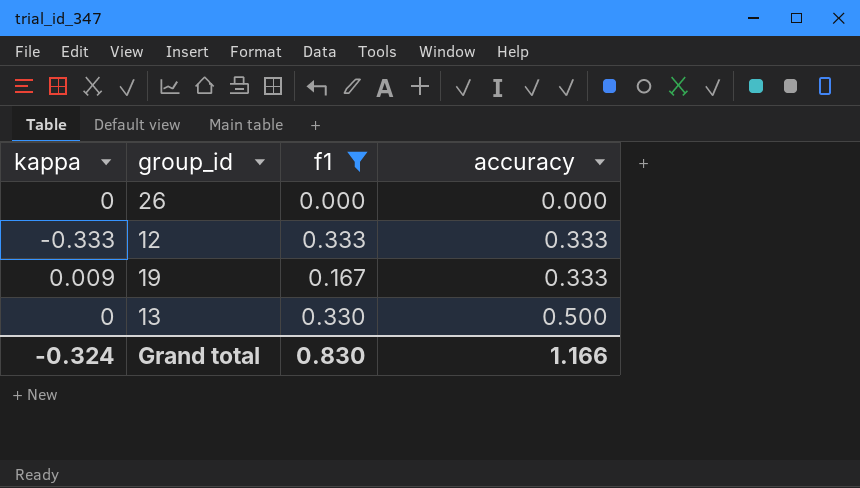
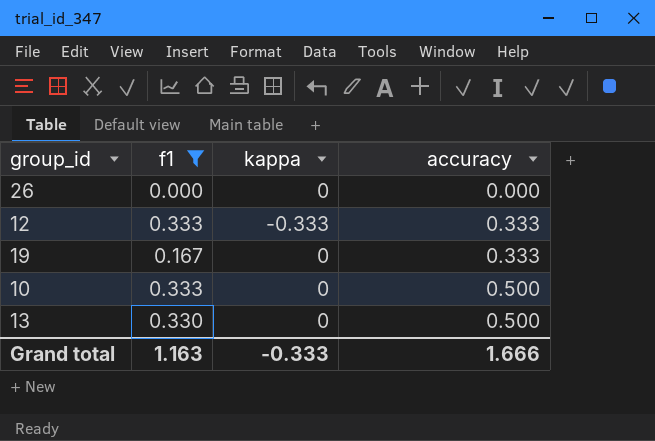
column kappa | position: 1 -> 3
19 | kappa: 0.009 -> 0
row 10: none -> 0.333 | 0 | 0.500
Grand total | f1: 0.830 -> 1.163
Grand total | kappa: -0.324 -> -0.333
Grand total | accuracy: 1.166 -> 1.666

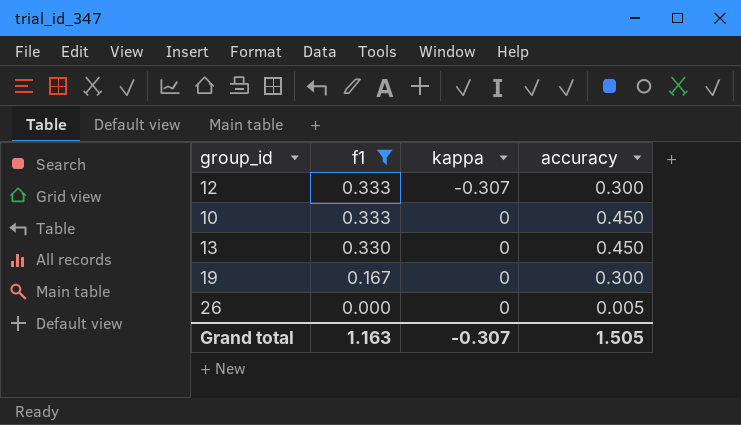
row order: accuracy ascending -> f1 descending
12 | kappa: -0.333 -> -0.307
12 | accuracy: 0.333 -> 0.300
10 | accuracy: 0.500 -> 0.450
13 | accuracy: 0.500 -> 0.450
19 | accuracy: 0.333 -> 0.300
26 | accuracy: 0.000 -> 0.005
Grand total | kappa: -0.333 -> -0.307
Grand total | accuracy: 1.666 -> 1.505

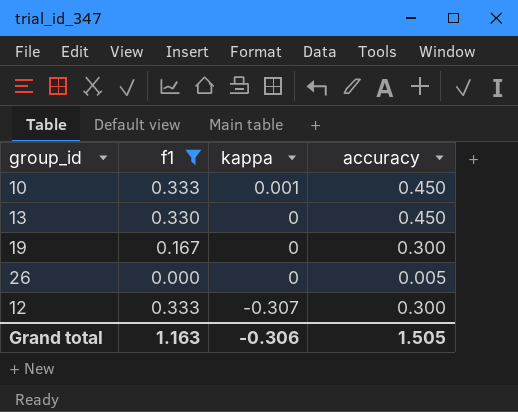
row order: f1 descending -> kappa descending
10 | kappa: 0 -> 0.001
Grand total | kappa: -0.307 -> -0.306

